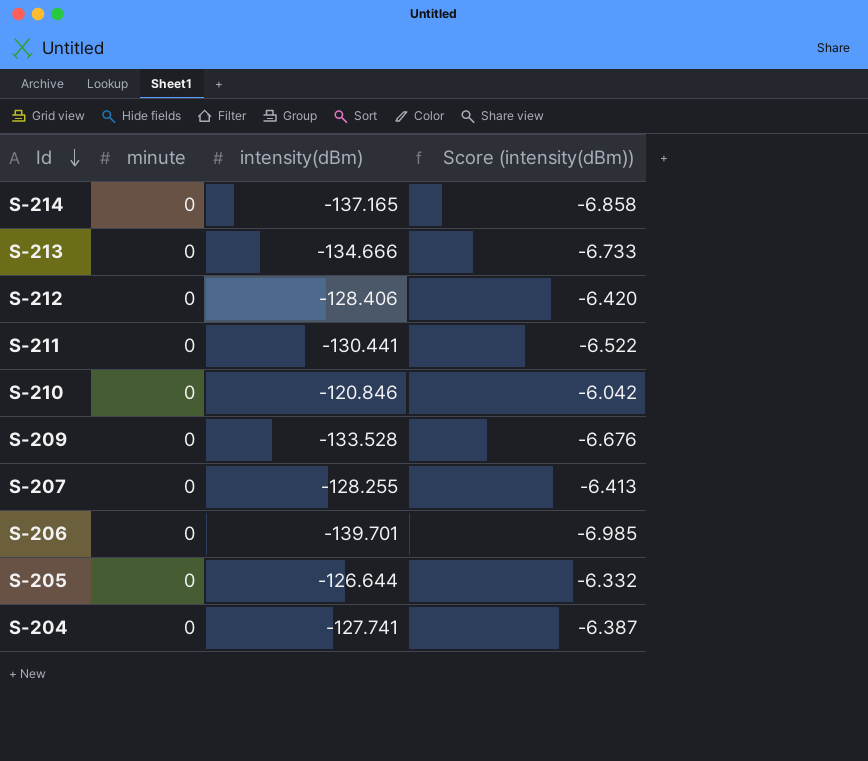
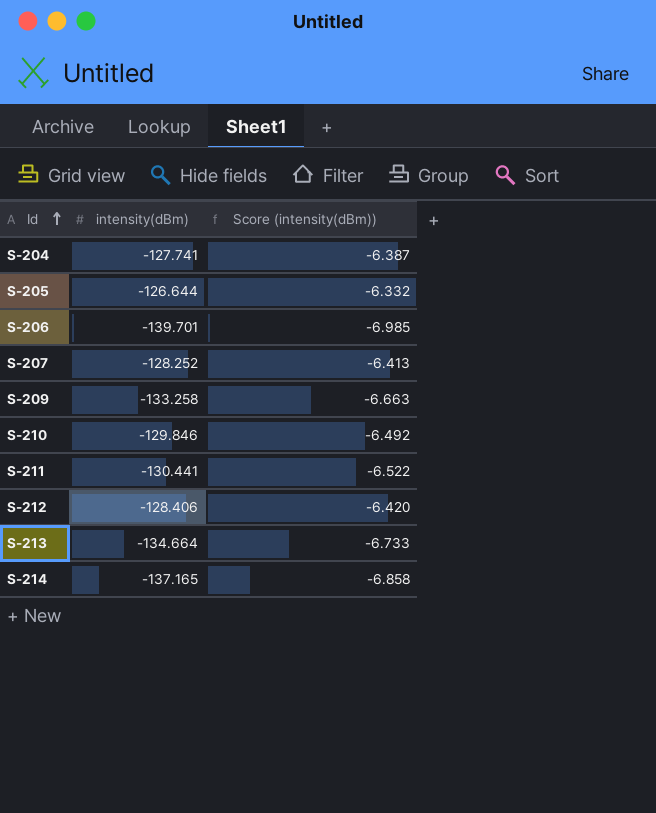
row order: Id descending -> Id ascending
column minute | position: 2 -> none
S-207 | intensity(dBm): -128.255 -> -128.252
S-209 | intensity(dBm): -133.528 -> -133.258
S-209 | Score (intensity(dBm)): -6.676 -> -6.663
S-210 | intensity(dBm): -120.846 -> -129.846
S-210 | Score (intensity(dBm)): -6.042 -> -6.492
S-213 | intensity(dBm): -134.666 -> -134.664

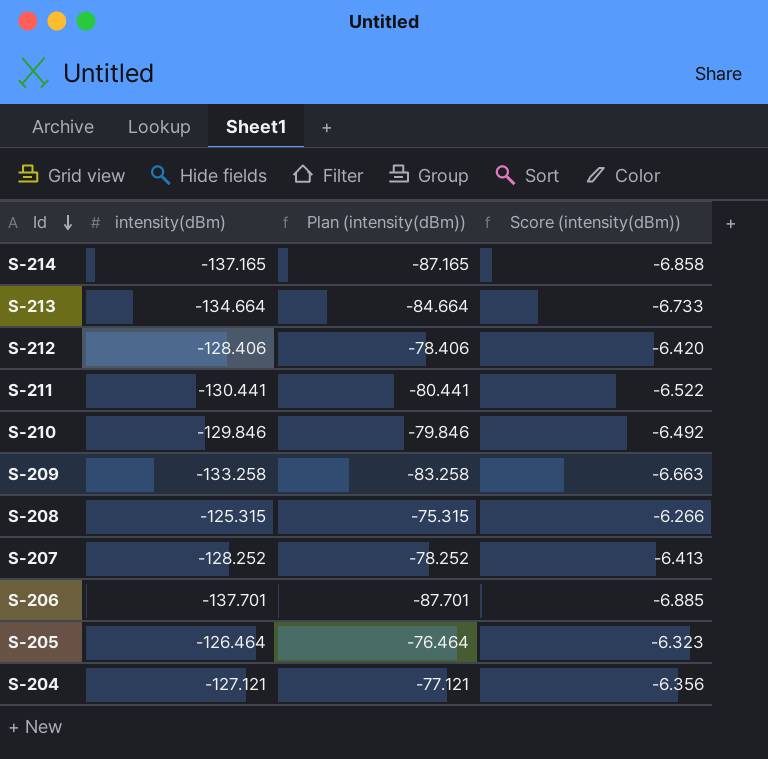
row order: Id ascending -> Id descending
column Plan (intensity(dBm)) | formula: none -> [intensity(dBm)] + 50
row S-208: none -> -125.315 | -75.315 | -6.266
S-206 | intensity(dBm): -139.701 -> -137.701
S-206 | Score (intensity(dBm)): -6.985 -> -6.885
S-205 | intensity(dBm): -126.644 -> -126.464
S-205 | Score (intensity(dBm)): -6.332 -> -6.323
S-204 | intensity(dBm): -127.741 -> -127.121
S-204 | Score (intensity(dBm)): -6.387 -> -6.356

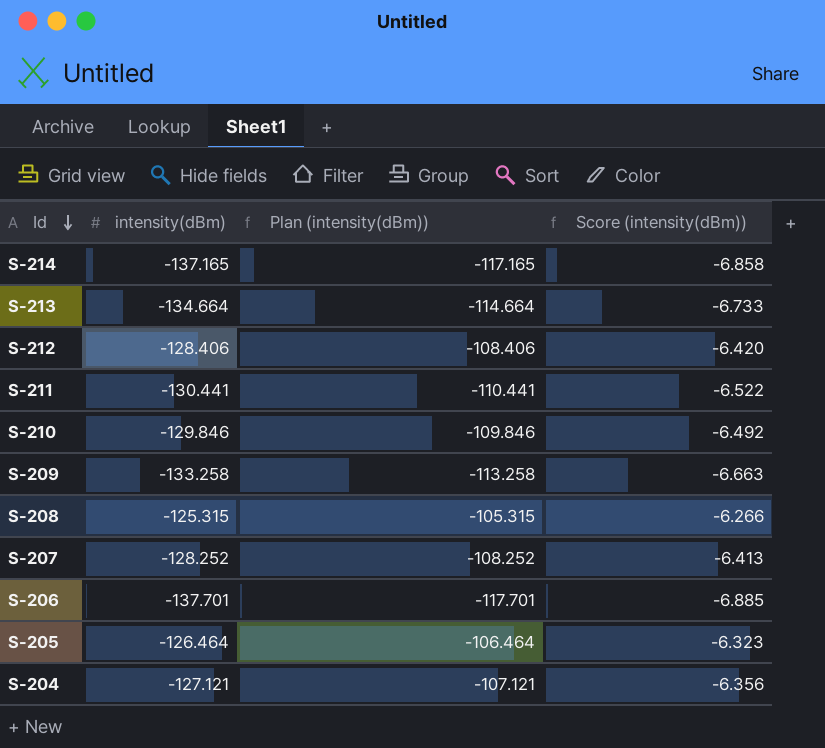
column Plan (intensity(dBm)) | formula: [intensity(dBm)] + 50 -> [intensity(dBm)] + 20

